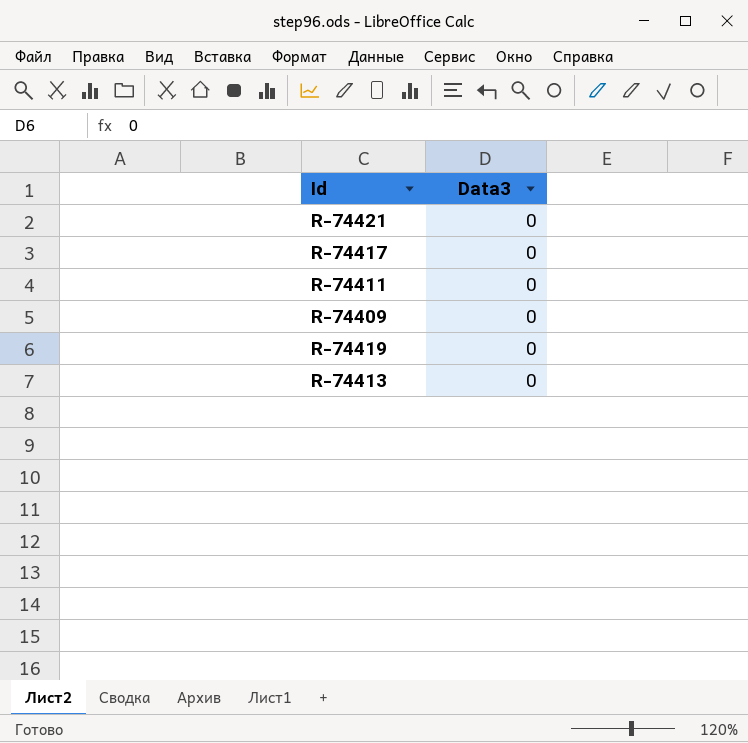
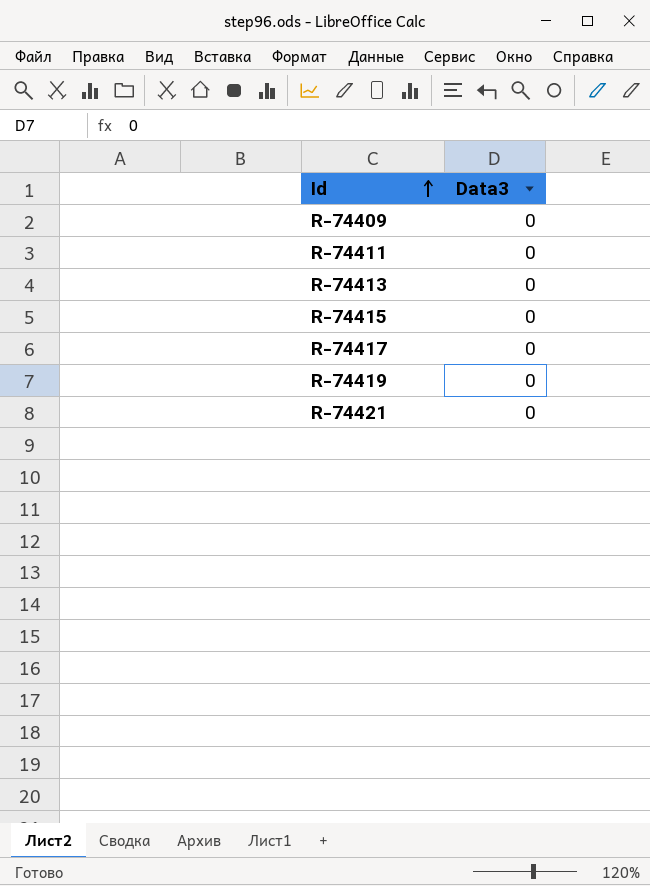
row order: none -> Id ascending
row R-74415: none -> 0

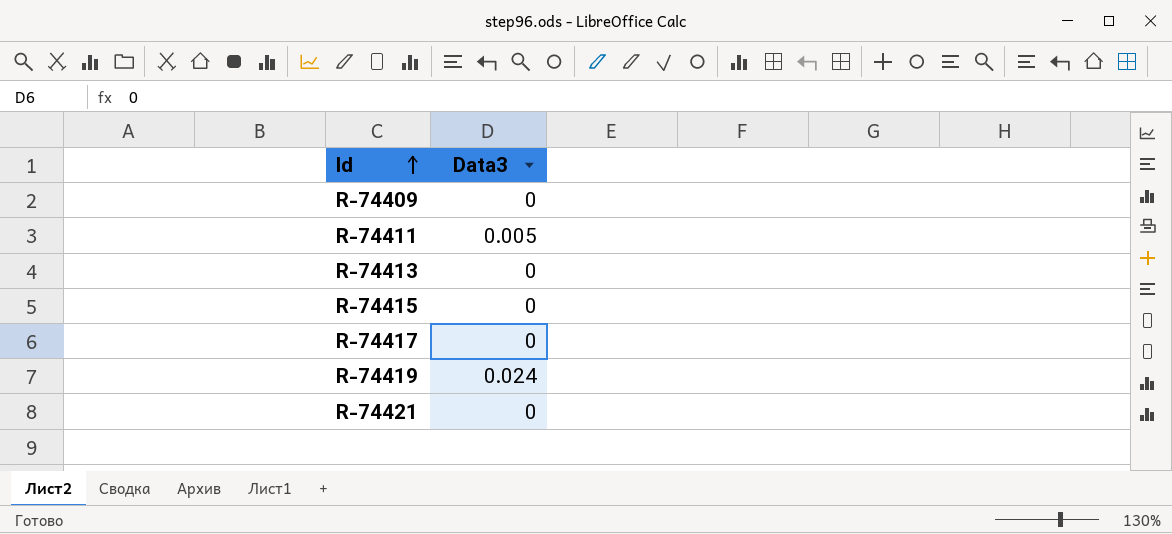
R-74411 | Data3: 0 -> 0.005
R-74419 | Data3: 0 -> 0.024

